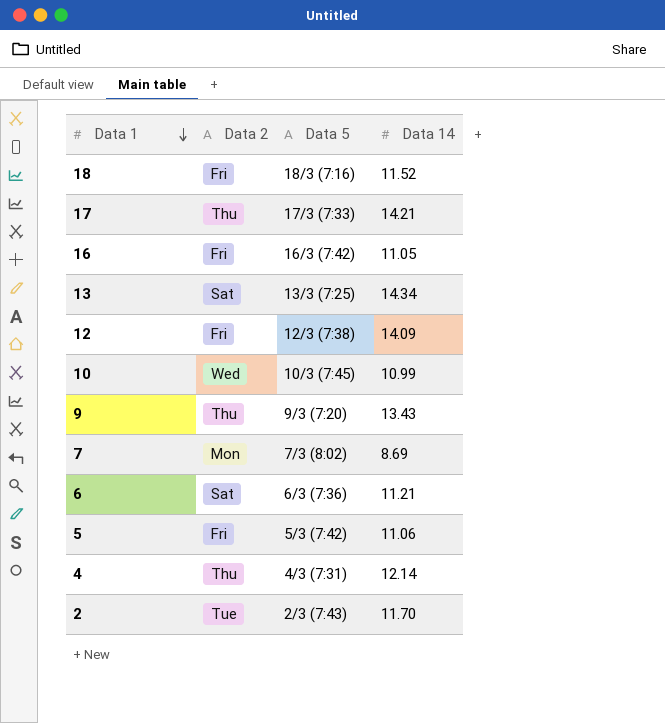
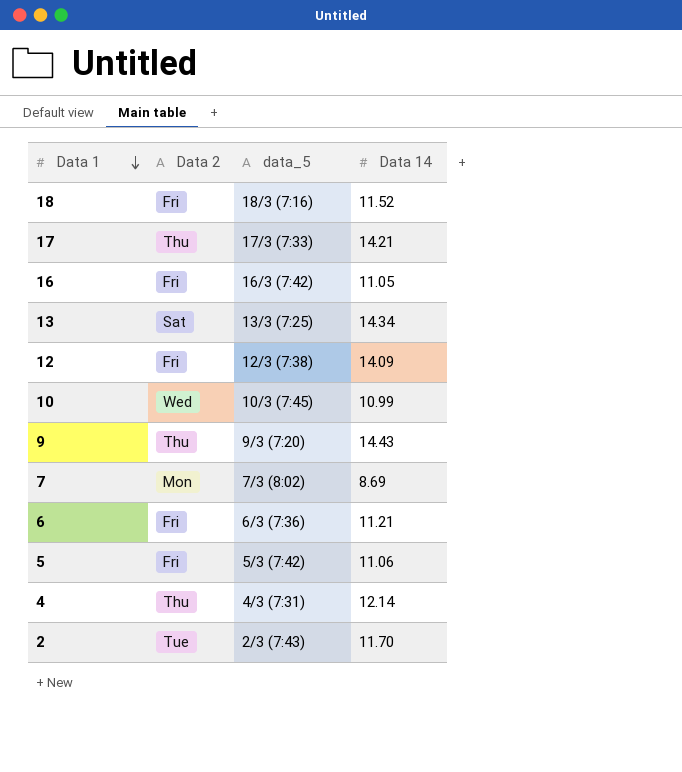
column name: Data 5 -> data_5
9 | Data 14: 13.43 -> 14.43
6 | Data 2: Sat -> Fri

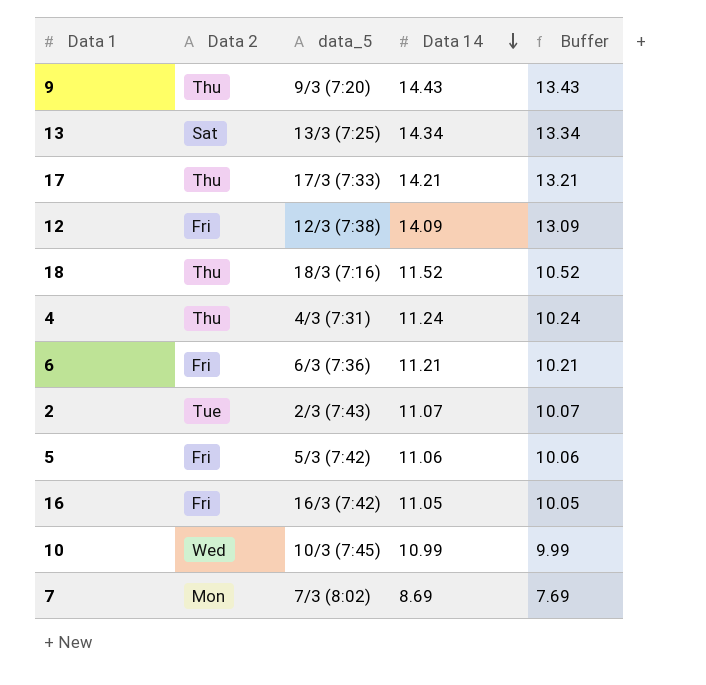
row order: Data 1 descending -> Data 14 descending
column Buffer | formula: none -> [Data 14] - 1
18 | Data 2: Fri -> Thu
4 | Data 14: 12.14 -> 11.24
2 | Data 14: 11.70 -> 11.07

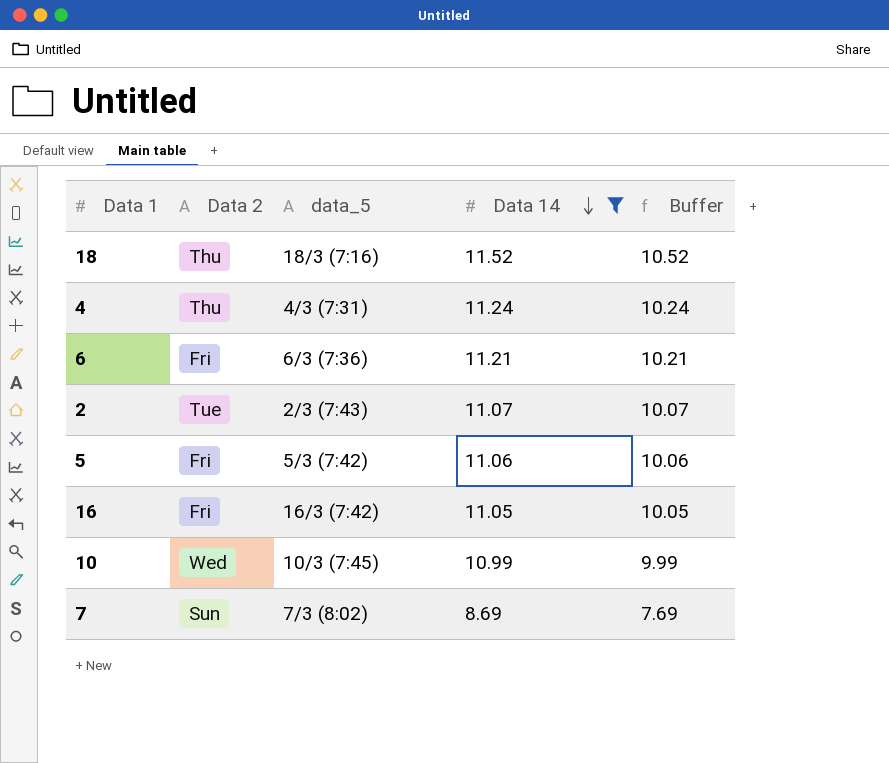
filter: none -> Data 14 <= 11.52
7 | Data 2: Mon -> Sun

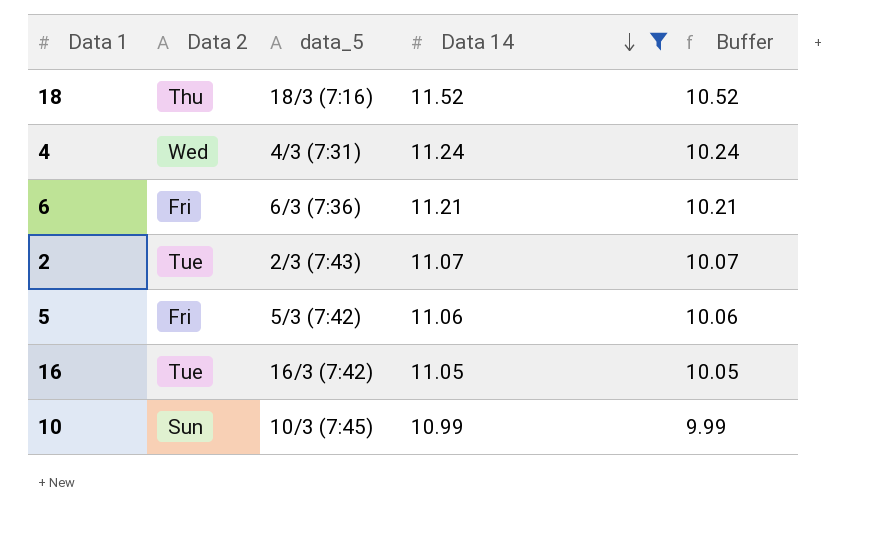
row 7: Sun | 7/3 (8:02) | 8.69 | 7.69 -> none
4 | Data 2: Thu -> Wed
16 | Data 2: Fri -> Tue
10 | Data 2: Wed -> Sun

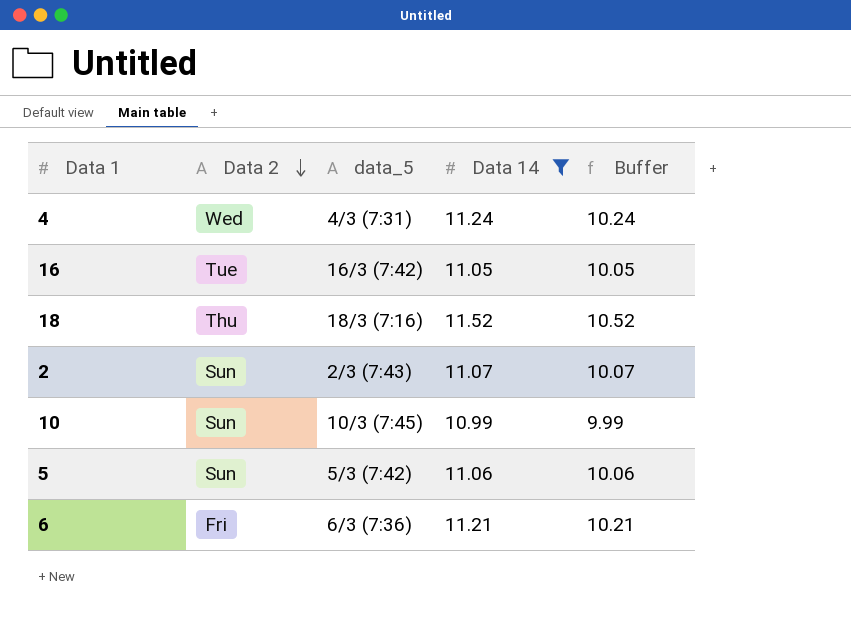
row order: Data 14 descending -> Data 2 descending
2 | Data 2: Tue -> Sun
5 | Data 2: Fri -> Sun

